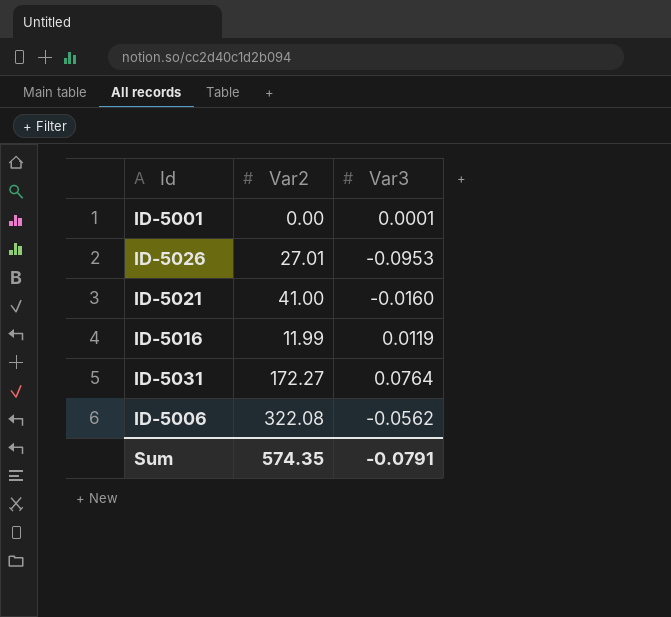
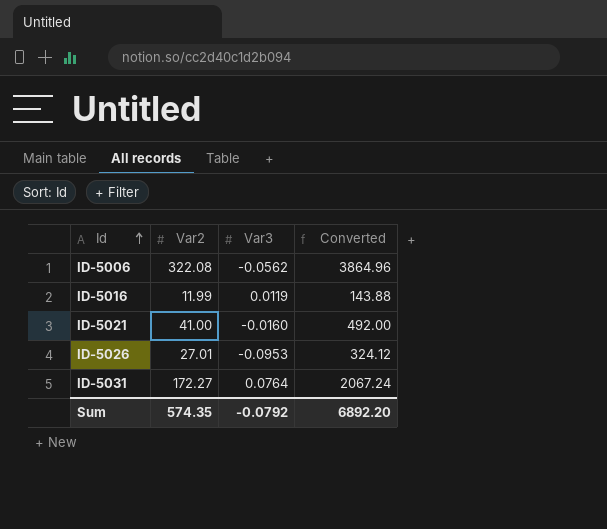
row order: none -> Id ascending
column Converted | formula: none -> [Var2] * 12
row ID-5001: 0.00 | 0.0001 -> none
Sum | Var3: -0.0791 -> -0.0792

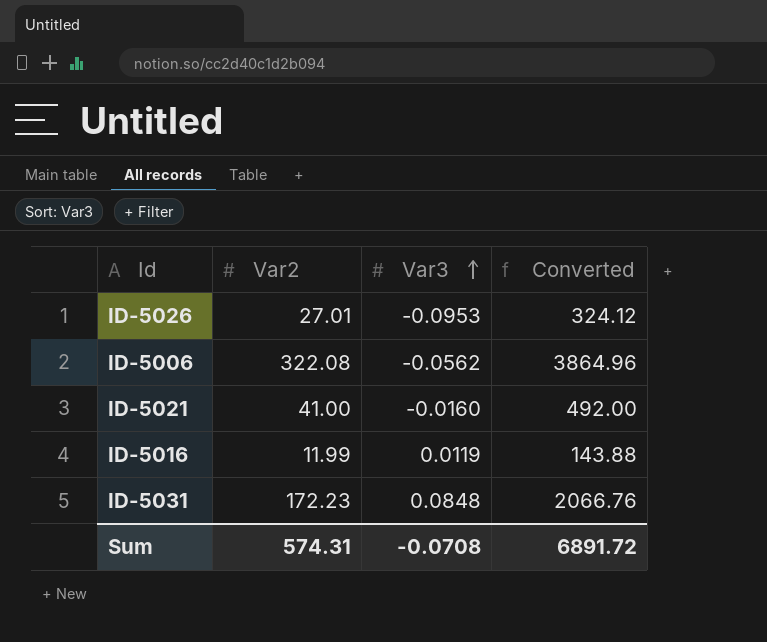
row order: Id ascending -> Var3 ascending
ID-5031 | Var2: 172.27 -> 172.23
ID-5031 | Var3: 0.0764 -> 0.0848
ID-5031 | Converted: 2067.24 -> 2066.76
Sum | Var2: 574.35 -> 574.31
Sum | Var3: -0.0792 -> -0.0708
Sum | Converted: 6892.20 -> 6891.72

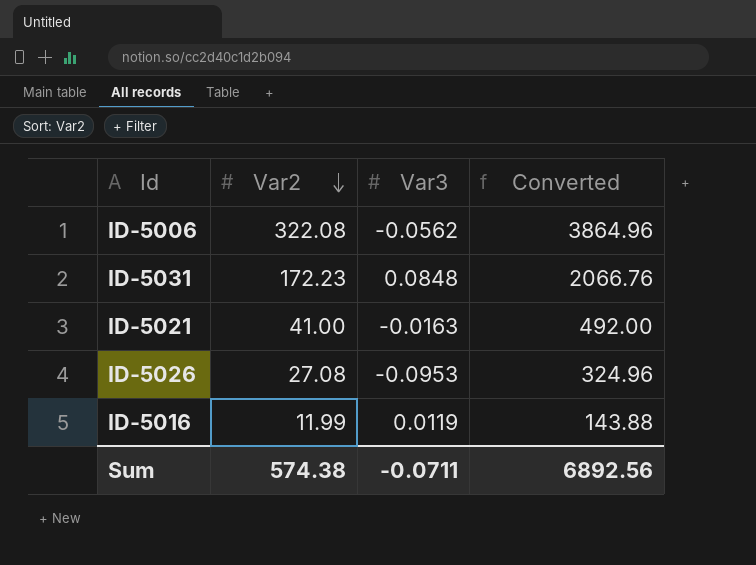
row order: Var3 ascending -> Var2 descending
ID-5021 | Var3: -0.0160 -> -0.0163
ID-5026 | Var2: 27.01 -> 27.08
ID-5026 | Converted: 324.12 -> 324.96
Sum | Var2: 574.31 -> 574.38
Sum | Var3: -0.0708 -> -0.0711
Sum | Converted: 6891.72 -> 6892.56

